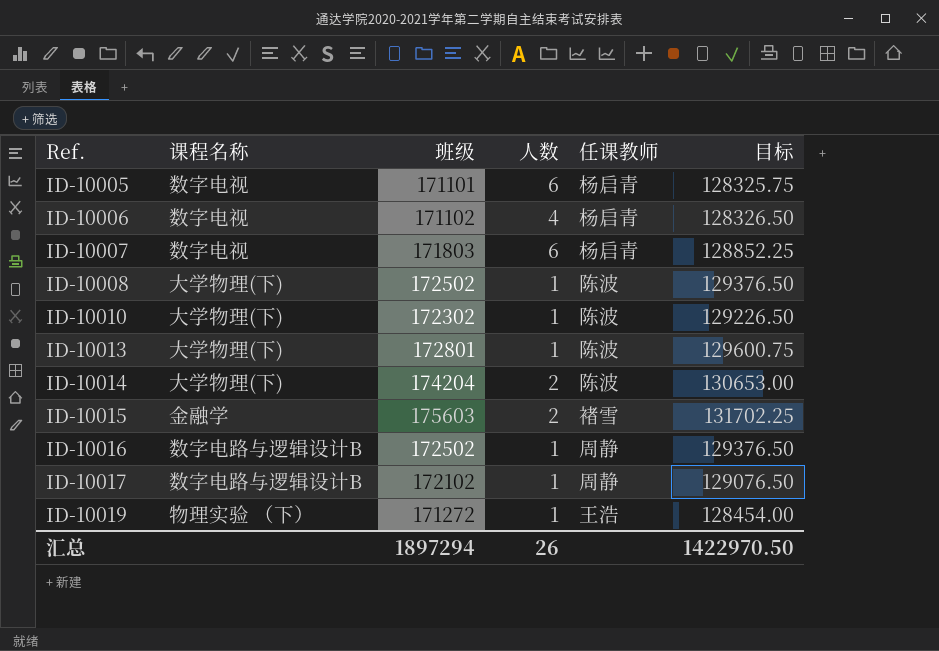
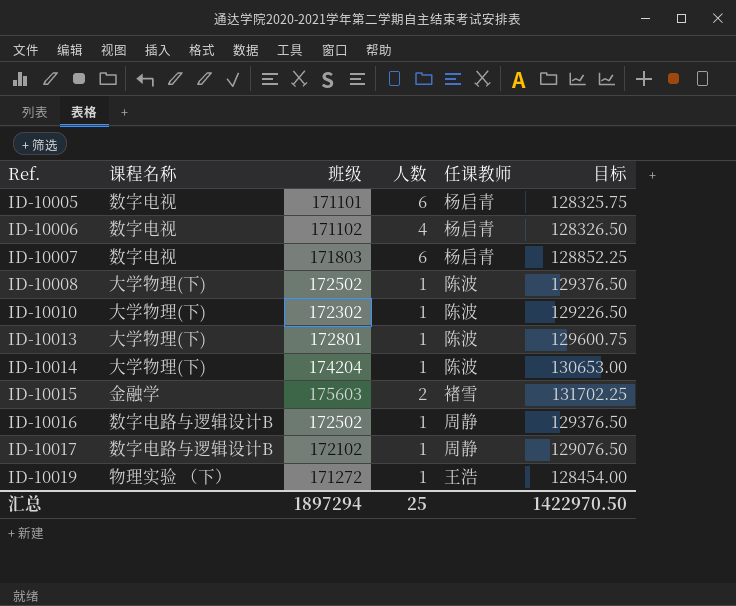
ID-10014 | 人数: 2 -> 1
汇总 | 人数: 26 -> 25

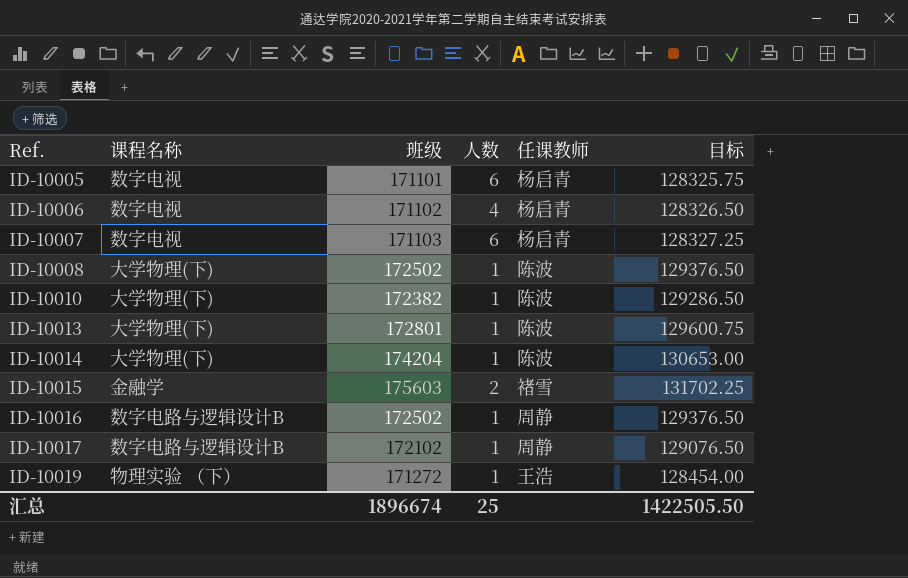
ID-10007 | 班级: 171803 -> 171103
ID-10007 | 目标: 128852.25 -> 128327.25
ID-10010 | 班级: 172302 -> 172382
ID-10010 | 目标: 129226.50 -> 129286.50
汇总 | 班级: 1897294 -> 1896674
汇总 | 目标: 1422970.50 -> 1422505.50

